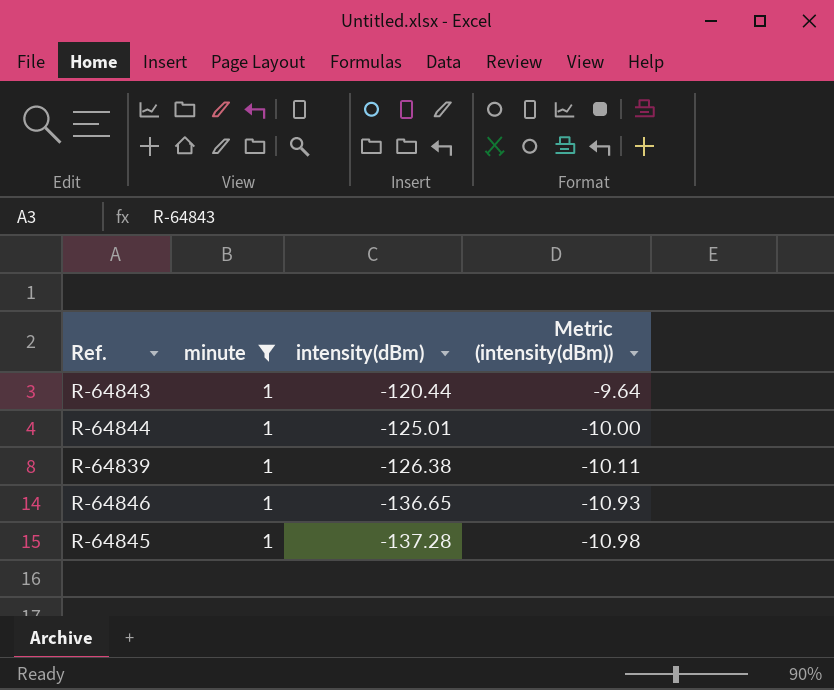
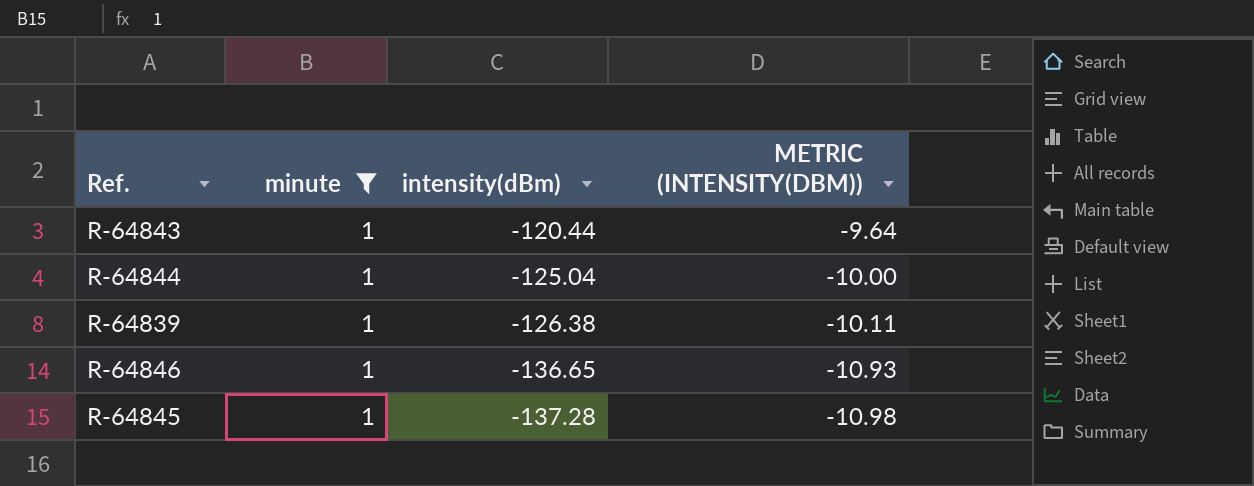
column name: Metric (intensity(dBm)) -> METRIC (INTENSITY(DBM))
R-64844 | intensity(dBm): -125.01 -> -125.04

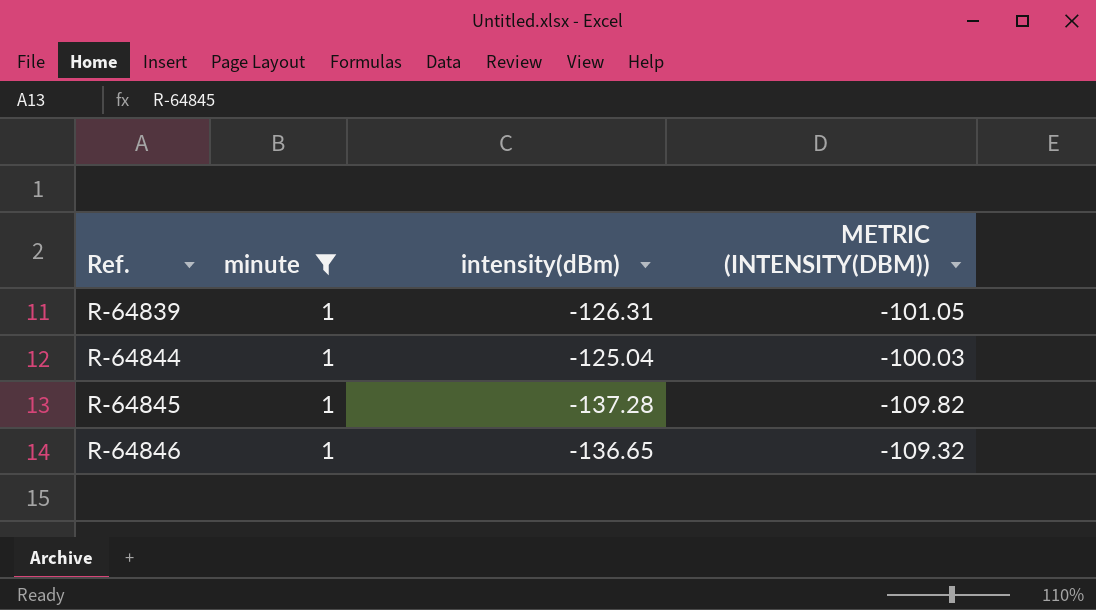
row order: intensity(dBm) descending -> Ref. ascending
column METRIC (INTENSITY(DBM)) | formula: [intensity(dBm)] * 0.08 -> [intensity(dBm)] * 0.8
row R-64843: 1 | -120.44 | -9.64 -> none
R-64839 | intensity(dBm): -126.38 -> -126.31

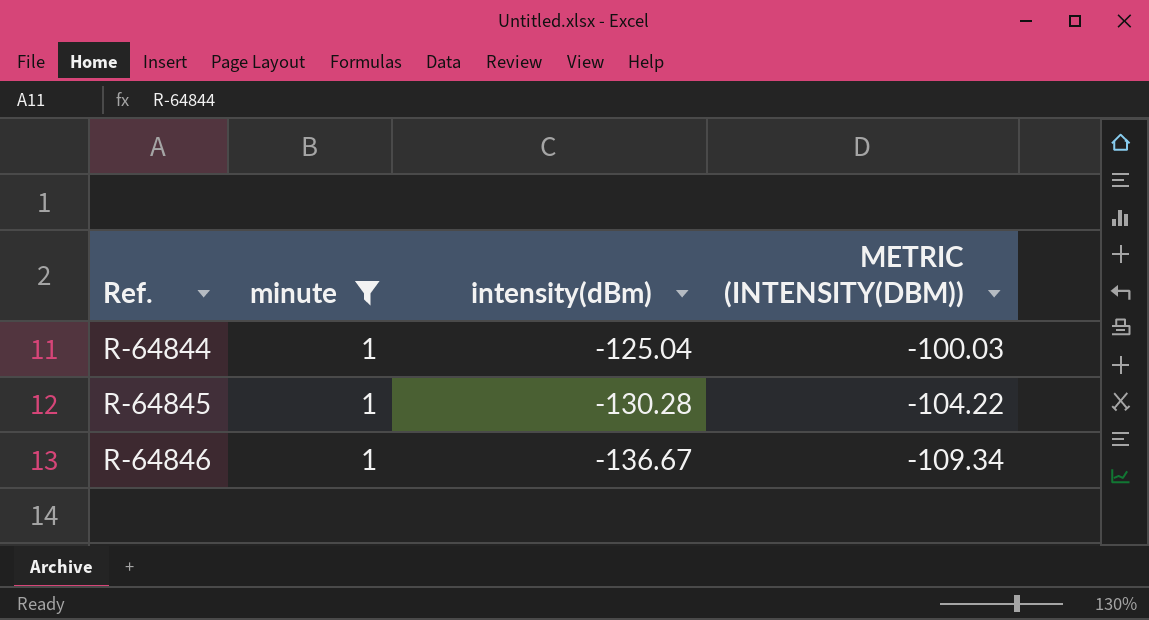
row R-64839: 1 | -126.31 | -101.05 -> none
R-64845 | intensity(dBm): -137.28 -> -130.28
R-64845 | METRIC (INTENSITY(DBM)): -109.82 -> -104.22
R-64846 | intensity(dBm): -136.65 -> -136.67
R-64846 | METRIC (INTENSITY(DBM)): -109.32 -> -109.34

